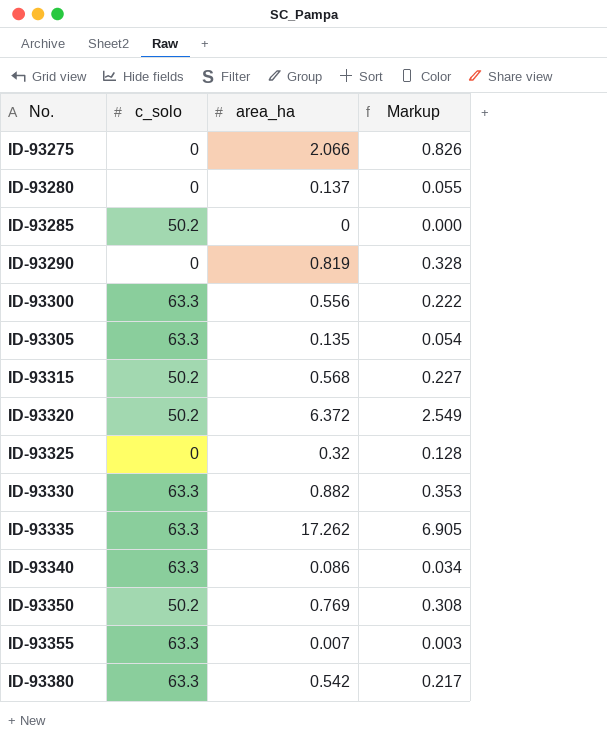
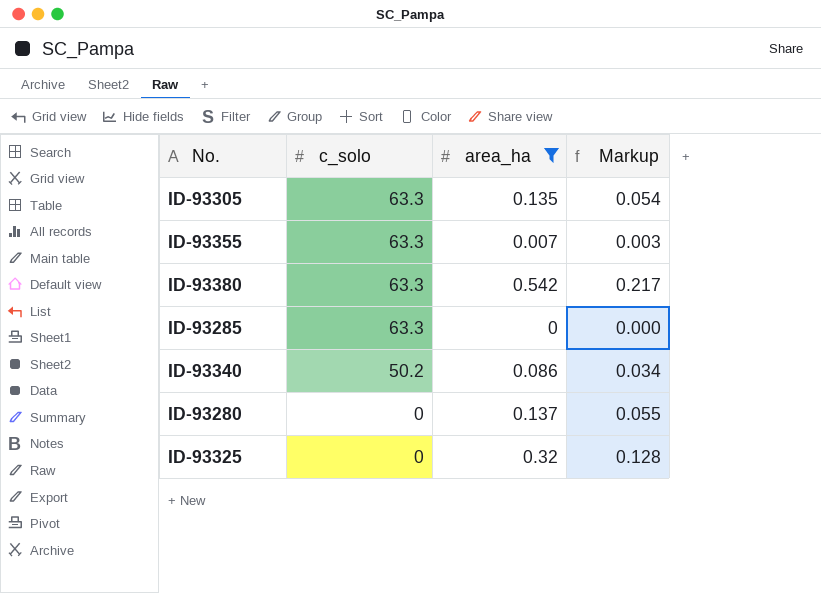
filter: none -> area_ha <= 0.542
row order: No. ascending -> c_solo descending
ID-93285 | c_solo: 50.2 -> 63.3
ID-93340 | c_solo: 63.3 -> 50.2

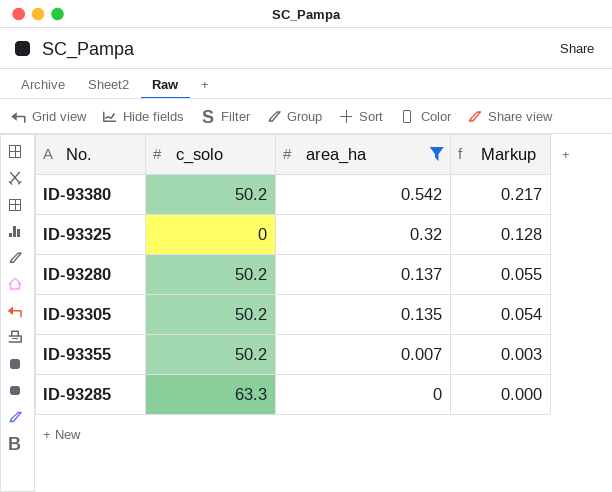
row order: c_solo descending -> area_ha descending
row ID-93340: 50.2 | 0.086 | 0.034 -> none
ID-93380 | c_solo: 63.3 -> 50.2
ID-93280 | c_solo: 0 -> 50.2
ID-93305 | c_solo: 63.3 -> 50.2
ID-93355 | c_solo: 63.3 -> 50.2

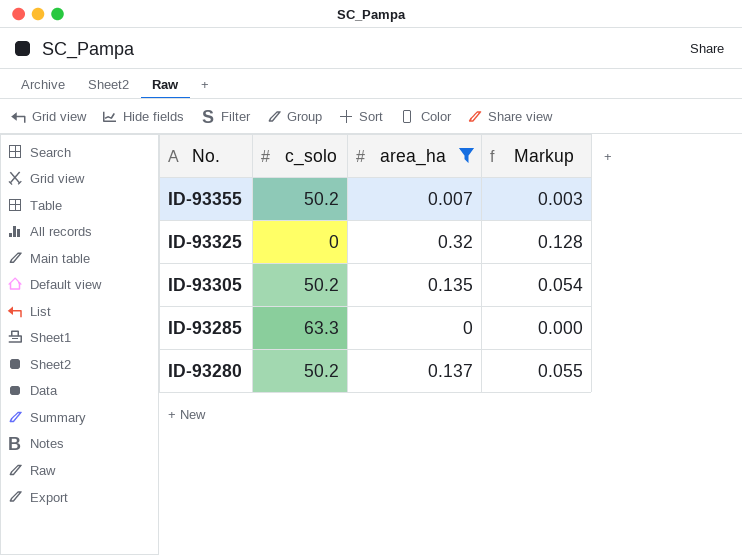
row order: area_ha descending -> No. descending
row ID-93380: 50.2 | 0.542 | 0.217 -> none

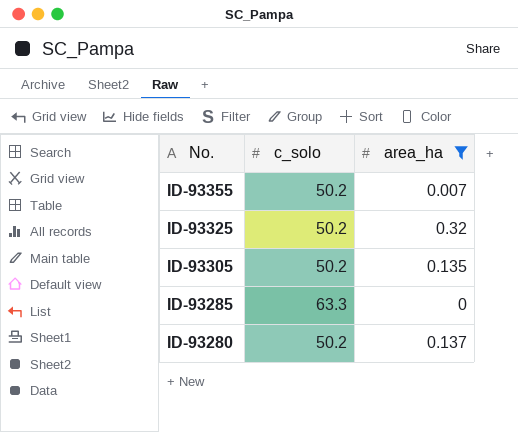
column Markup | formula: [area_ha] * 0.4 -> none
ID-93325 | c_solo: 0 -> 50.2

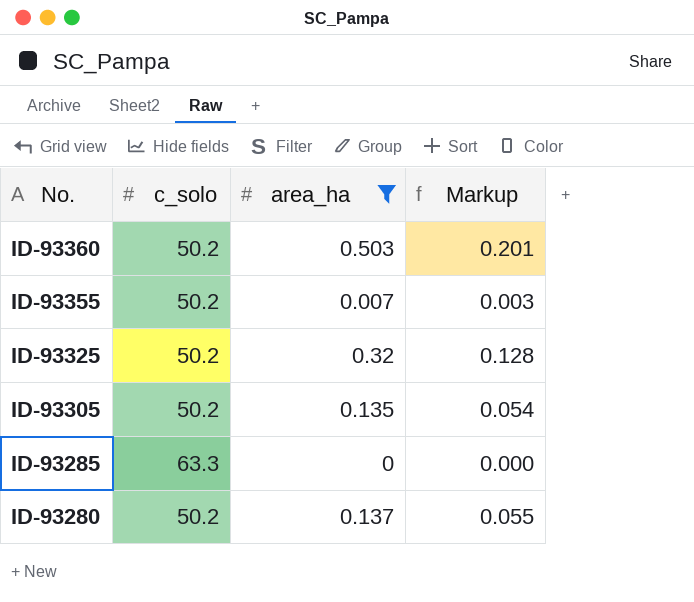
column Markup | formula: none -> [area_ha] * 0.4
row ID-93360: none -> 50.2 | 0.503 | 0.201

